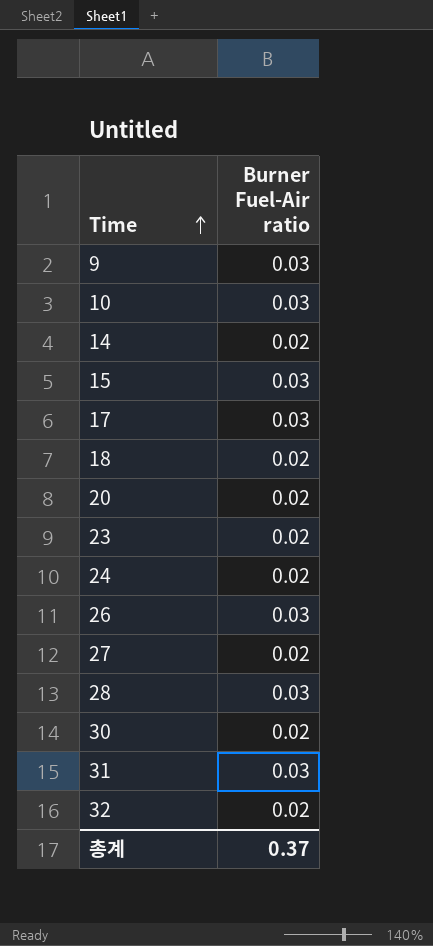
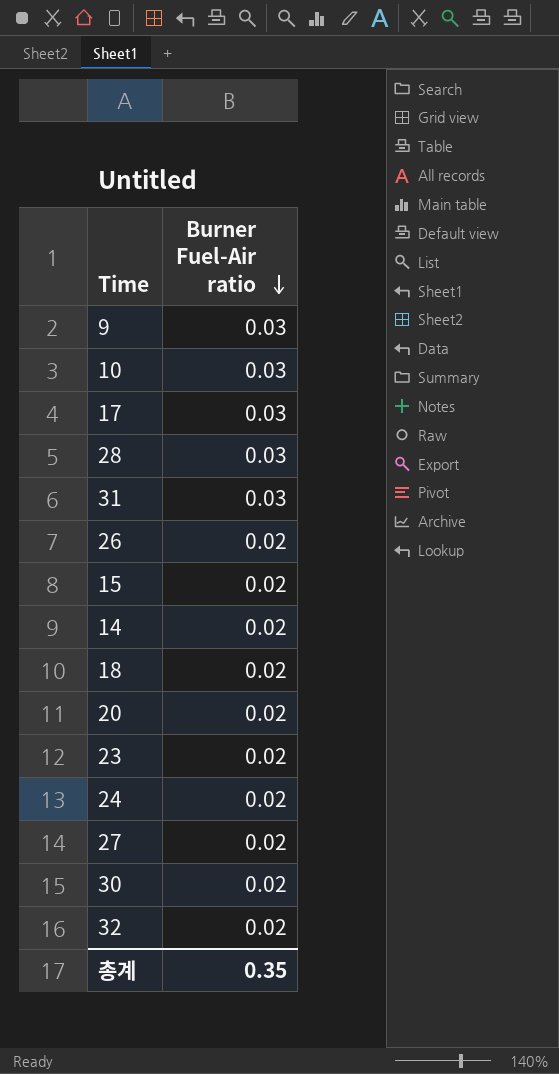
row order: Time ascending -> Burner Fuel-Air ratio descending
26 | Burner Fuel-Air ratio: 0.03 -> 0.02
15 | Burner Fuel-Air ratio: 0.03 -> 0.02
총계 | Burner Fuel-Air ratio: 0.37 -> 0.35

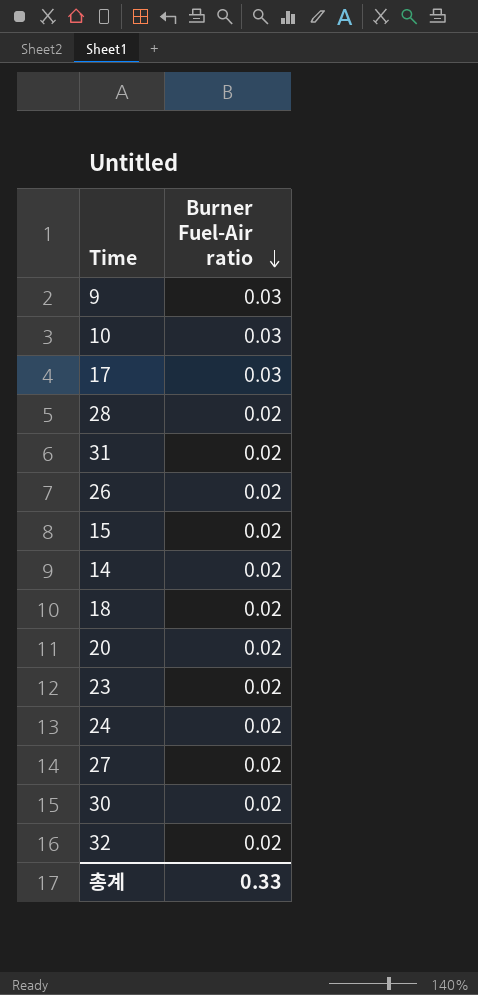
28 | Burner Fuel-Air ratio: 0.03 -> 0.02
31 | Burner Fuel-Air ratio: 0.03 -> 0.02
총계 | Burner Fuel-Air ratio: 0.35 -> 0.33

